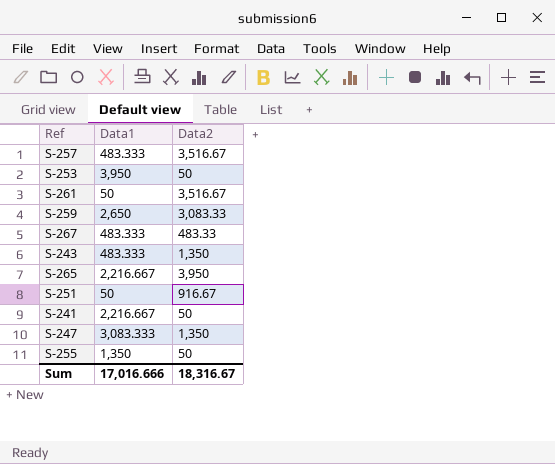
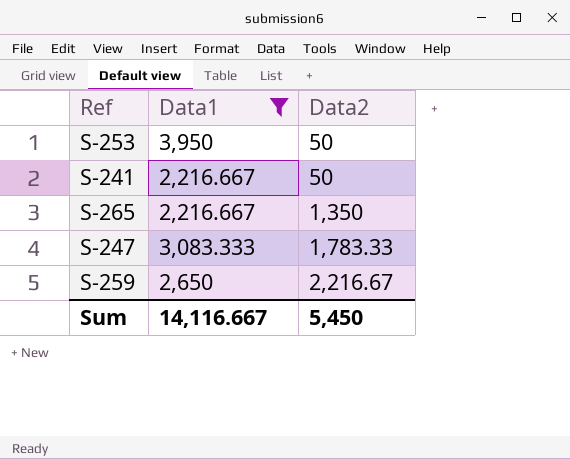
filter: none -> Data1 >= 2,216.667
row order: none -> Data2 ascending
S-265 | Data2: 3,950 -> 1,350
S-247 | Data2: 1,350 -> 1,783.33
S-259 | Data2: 3,083.33 -> 2,216.67
Sum | Data1: 17,016.666 -> 14,116.667
Sum | Data2: 18,316.67 -> 5,450

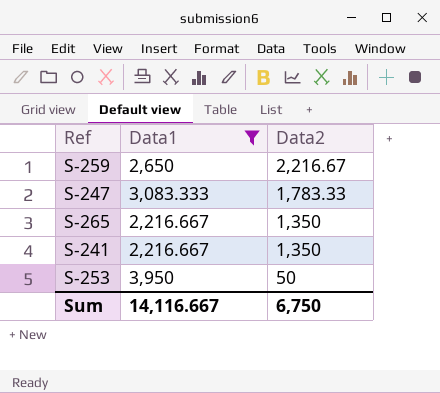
row order: Data2 ascending -> Data2 descending
S-241 | Data2: 50 -> 1,350
Sum | Data2: 5,450 -> 6,750

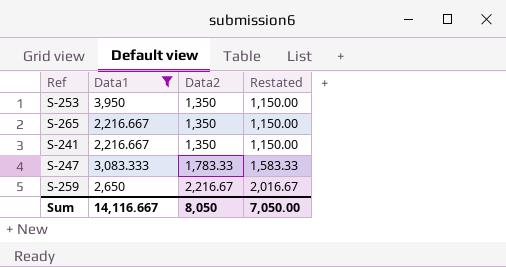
row order: Data2 descending -> Data2 ascending
column Restated | formula: none -> [Data2] - 200
S-253 | Data2: 50 -> 1,350
Sum | Data2: 6,750 -> 8,050

